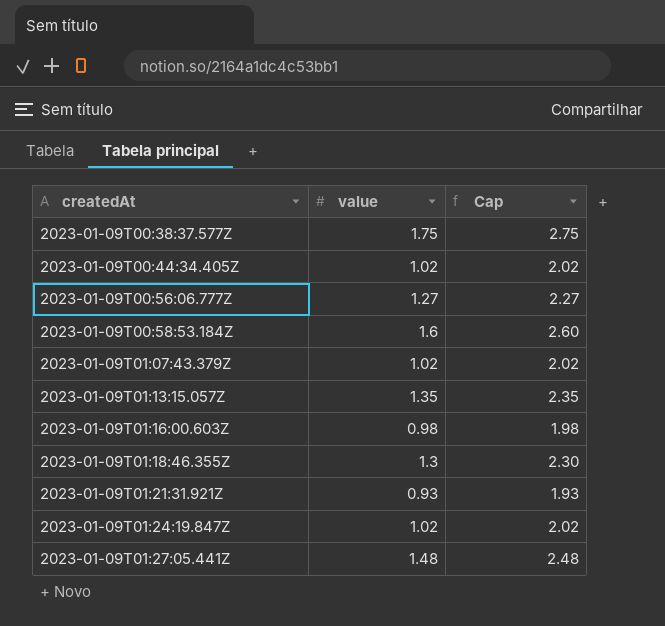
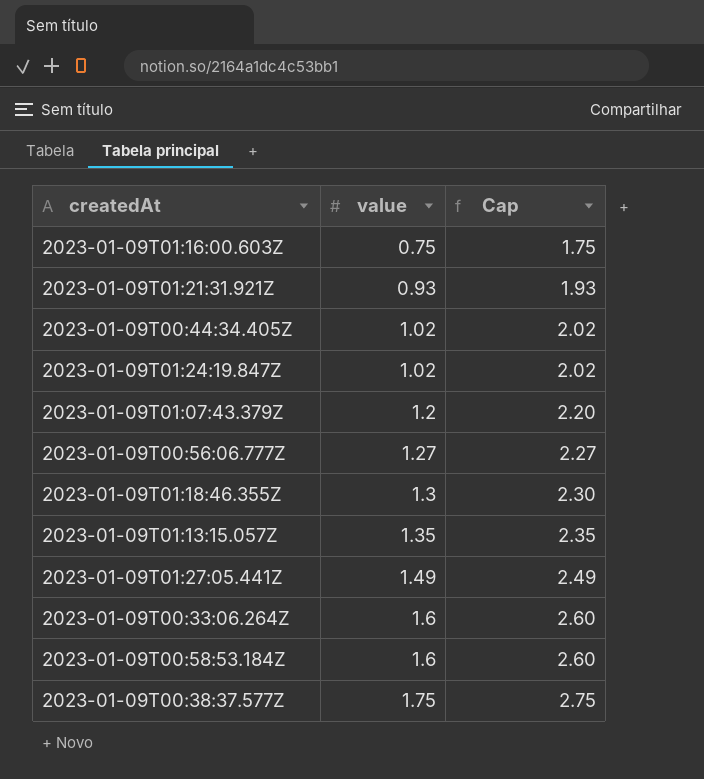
row order: createdAt ascending -> value ascending
2023-01-09T01:16:00.603Z | value: 0.98 -> 0.75
2023-01-09T01:16:00.603Z | Cap: 1.98 -> 1.75
2023-01-09T01:07:43.379Z | value: 1.02 -> 1.2
2023-01-09T01:07:43.379Z | Cap: 2.02 -> 2.20
2023-01-09T01:27:05.441Z | value: 1.48 -> 1.49
2023-01-09T01:27:05.441Z | Cap: 2.48 -> 2.49
row 2023-01-09T00:33:06.264Z: none -> 1.6 | 2.60

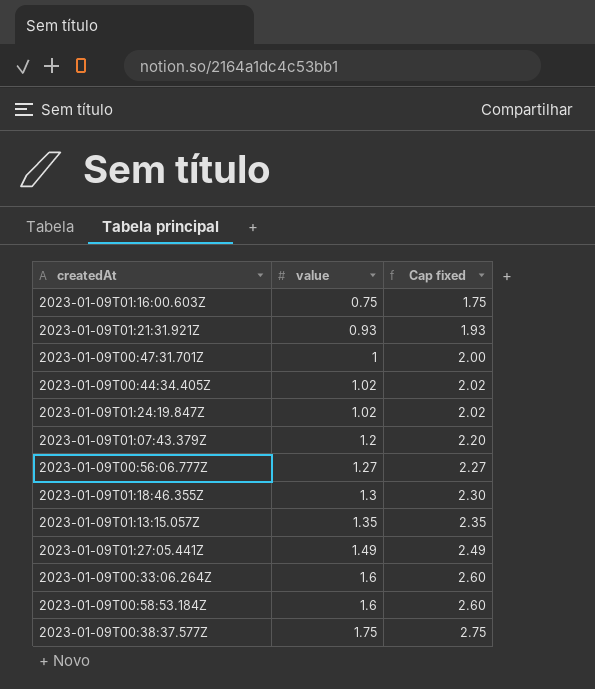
column name: Cap -> Cap fixed
row 2023-01-09T00:47:31.701Z: none -> 1 | 2.00

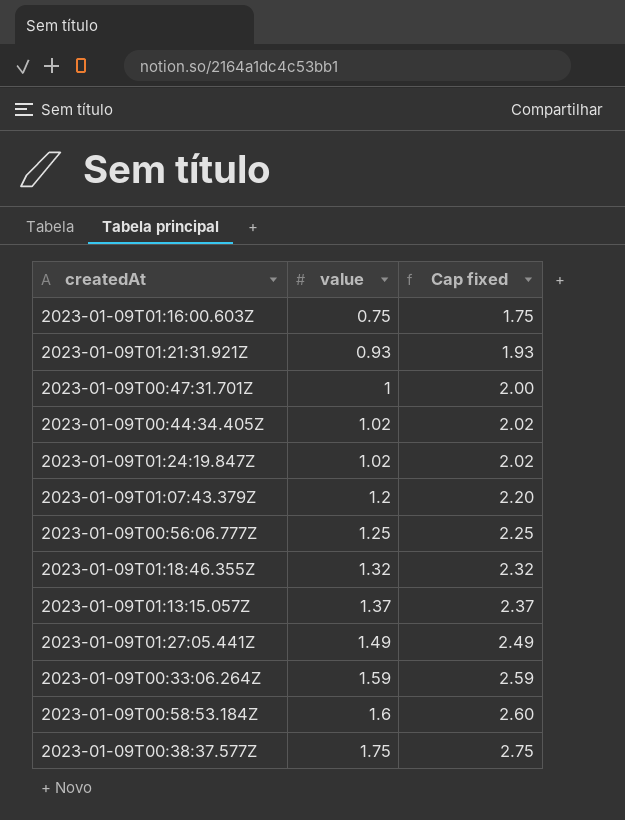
2023-01-09T00:56:06.777Z | value: 1.27 -> 1.25
2023-01-09T00:56:06.777Z | Cap fixed: 2.27 -> 2.25
2023-01-09T01:18:46.355Z | value: 1.3 -> 1.32
2023-01-09T01:18:46.355Z | Cap fixed: 2.30 -> 2.32
2023-01-09T01:13:15.057Z | value: 1.35 -> 1.37
2023-01-09T01:13:15.057Z | Cap fixed: 2.35 -> 2.37
2023-01-09T00:33:06.264Z | value: 1.6 -> 1.59
2023-01-09T00:33:06.264Z | Cap fixed: 2.60 -> 2.59

